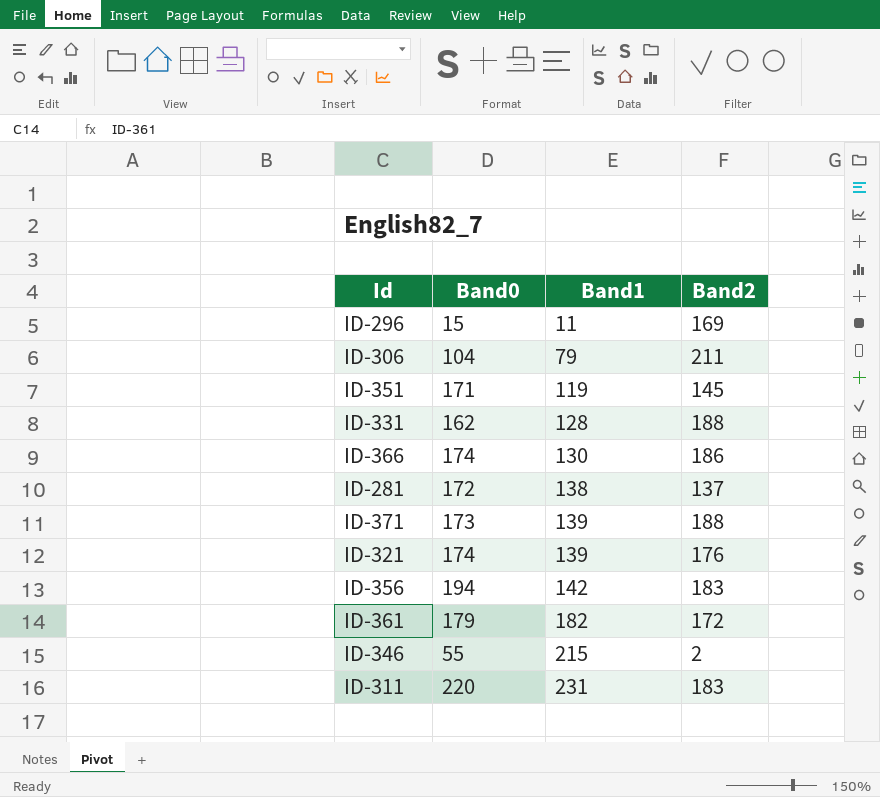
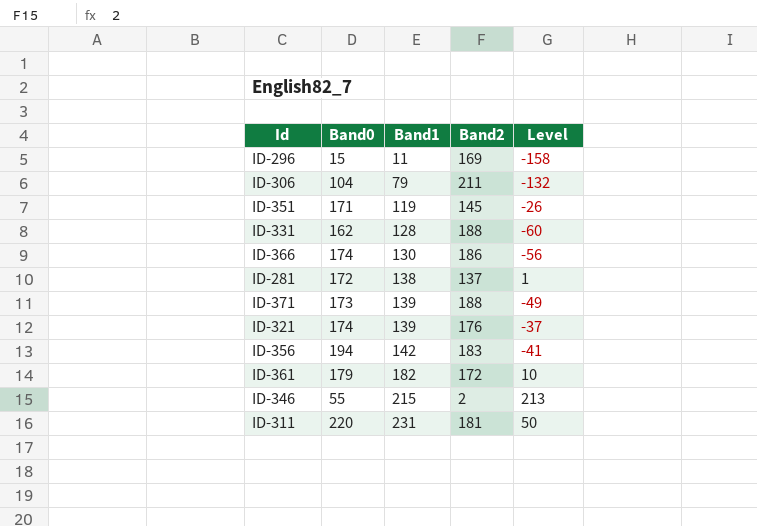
column Level | formula: none -> [Band1] - [Band2]
ID-311 | Band2: 183 -> 181

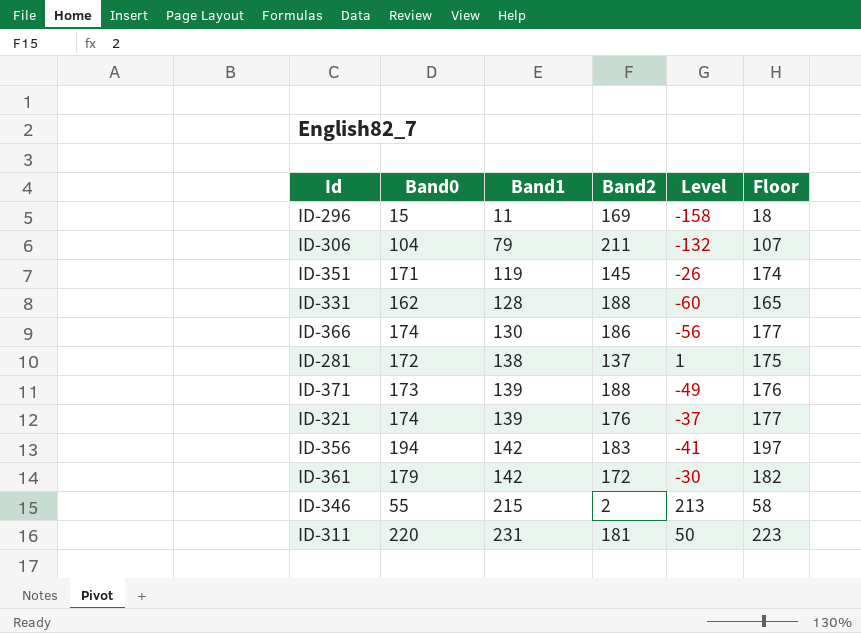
column Floor | formula: none -> [Band0] + 3
ID-361 | Band1: 182 -> 142
ID-361 | Level: 10 -> -30

